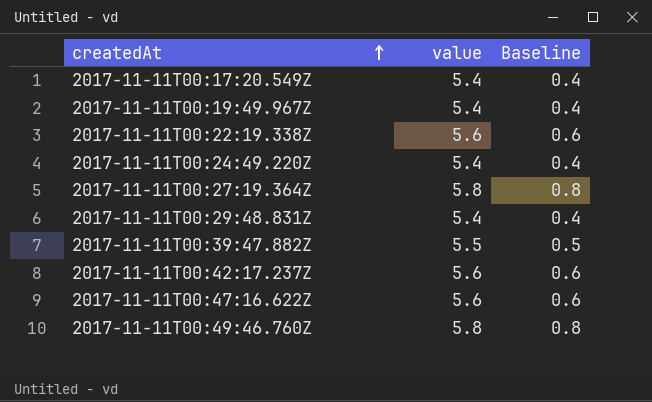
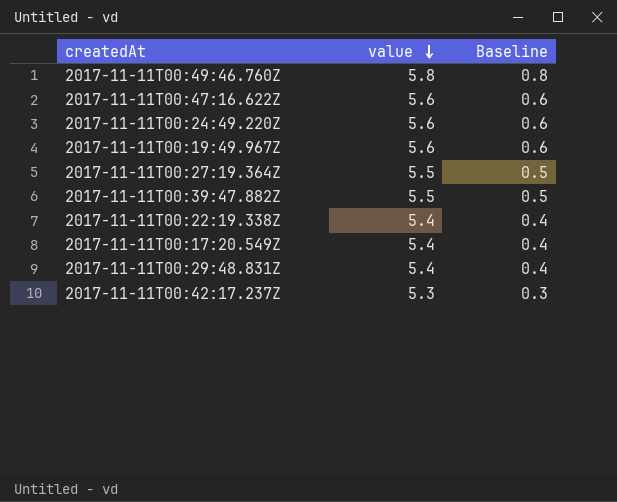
row order: createdAt ascending -> value descending
2017-11-11T00:24:49.220Z | value: 5.4 -> 5.6
2017-11-11T00:24:49.220Z | Baseline: 0.4 -> 0.6
2017-11-11T00:19:49.967Z | value: 5.4 -> 5.6
2017-11-11T00:19:49.967Z | Baseline: 0.4 -> 0.6
2017-11-11T00:27:19.364Z | value: 5.8 -> 5.5
2017-11-11T00:27:19.364Z | Baseline: 0.8 -> 0.5
2017-11-11T00:22:19.338Z | value: 5.6 -> 5.4
2017-11-11T00:22:19.338Z | Baseline: 0.6 -> 0.4
2017-11-11T00:42:17.237Z | value: 5.6 -> 5.3
2017-11-11T00:42:17.237Z | Baseline: 0.6 -> 0.3

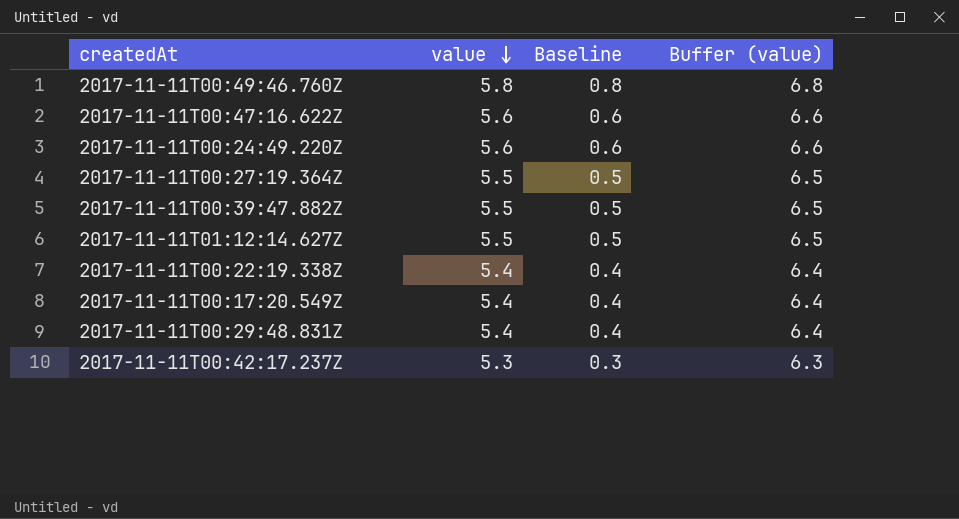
column Buffer (value) | formula: none -> [value] + 1
row 2017-11-11T00:19:49.967Z: 5.6 | 0.6 -> none
row 2017-11-11T01:12:14.627Z: none -> 5.5 | 0.5 | 6.5

